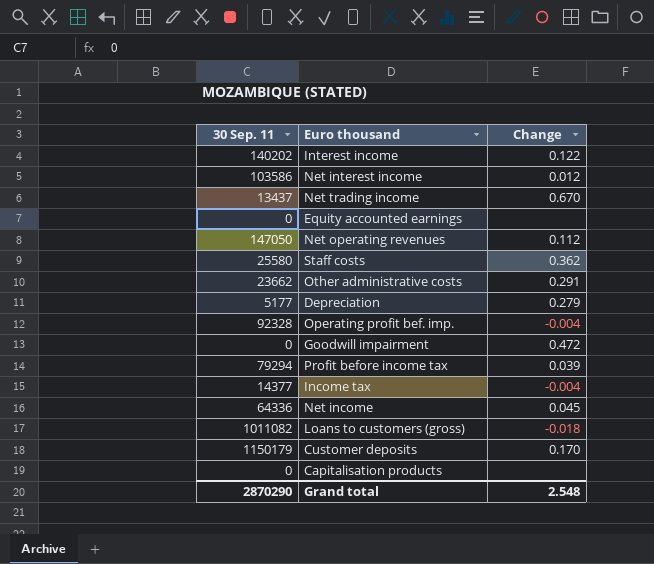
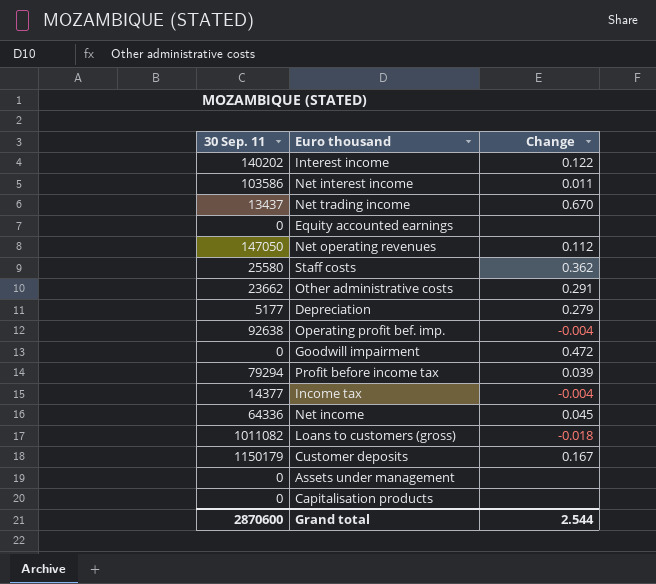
Net interest income | Change: 0.012 -> 0.011
Operating profit bef. imp. | 30 Sep. 11: 92328 -> 92638
Customer deposits | Change: 0.170 -> 0.167
row Assets under management: none -> 0 | none
Grand total | 30 Sep. 11: 2870290 -> 2870600
Grand total | Change: 2.548 -> 2.544

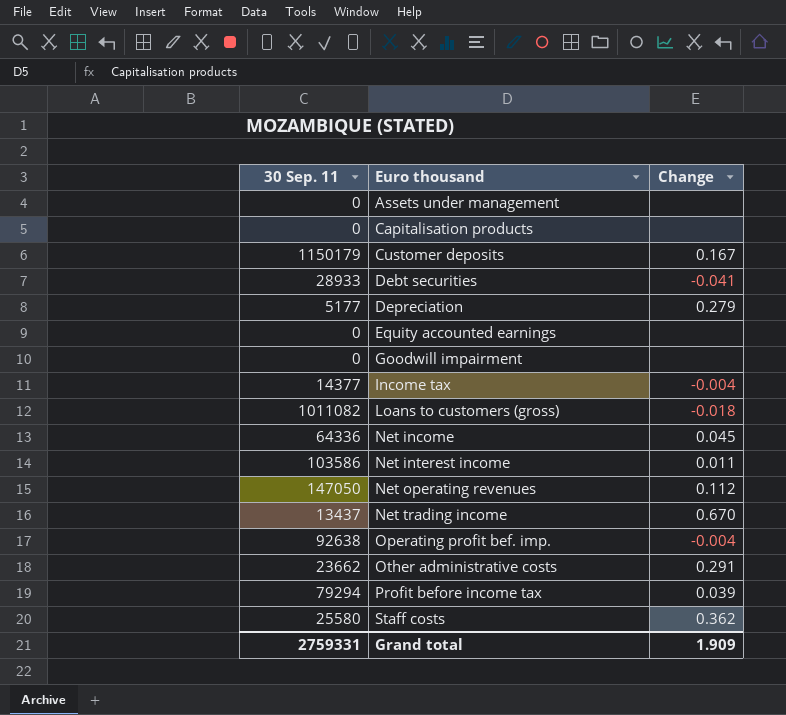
row order: none -> Euro thousand ascending
row Interest income: 140202 | 0.122 -> none
row Debt securities: none -> 28933 | -0.041
Goodwill impairment | Change: 0.472 -> none
Grand total | 30 Sep. 11: 2870600 -> 2759331
Grand total | Change: 2.544 -> 1.909

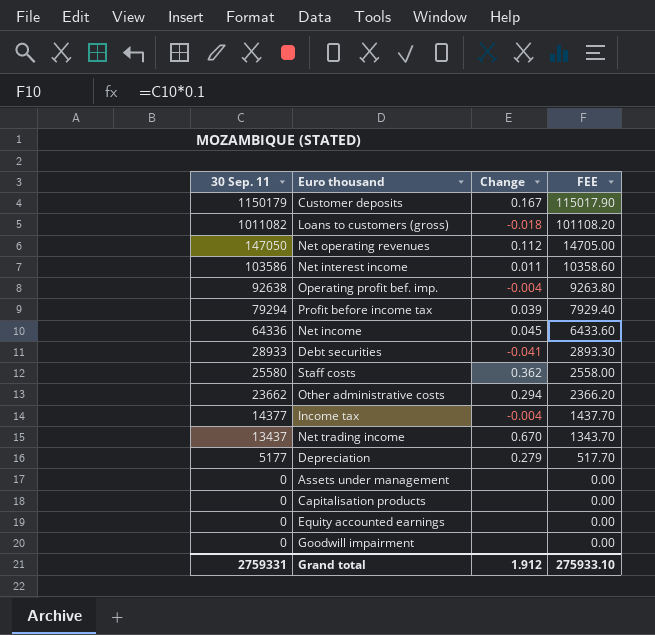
row order: Euro thousand ascending -> 30 Sep. 11 descending
column FEE | formula: none -> [30 Sep. 11] * 0.1
Other administrative costs | Change: 0.291 -> 0.294
Grand total | Change: 1.909 -> 1.912

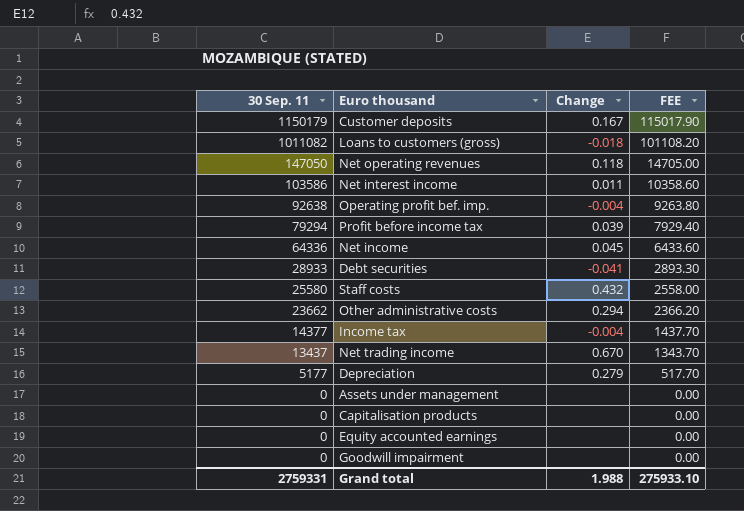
Net operating revenues | Change: 0.112 -> 0.118
Staff costs | Change: 0.362 -> 0.432
Grand total | Change: 1.912 -> 1.988

